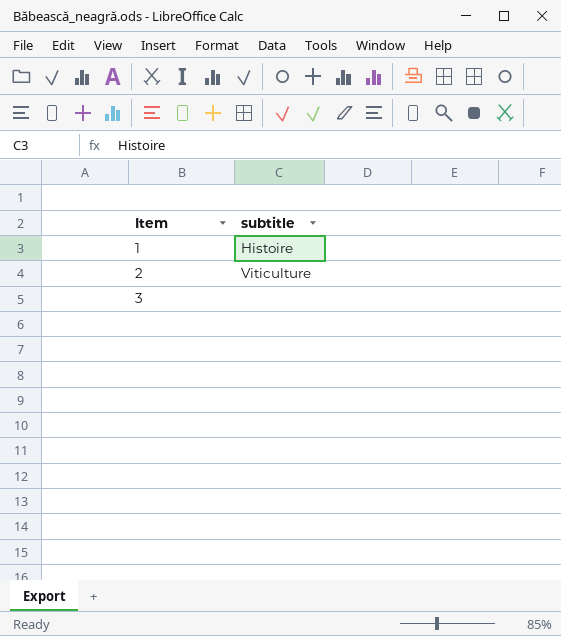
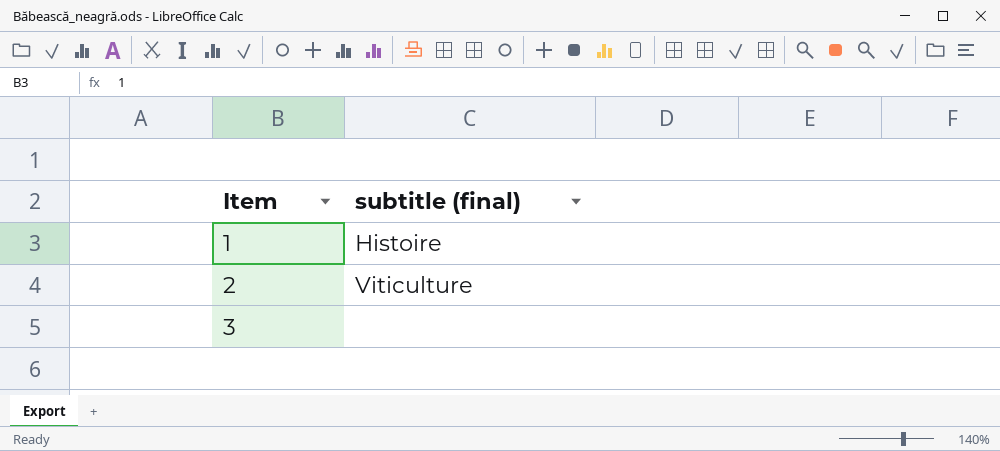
column name: subtitle -> subtitle (final)

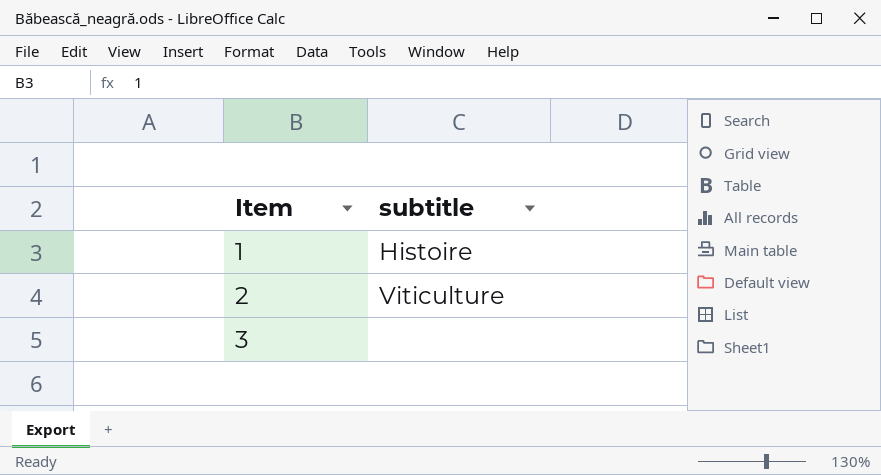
column name: subtitle (final) -> subtitle

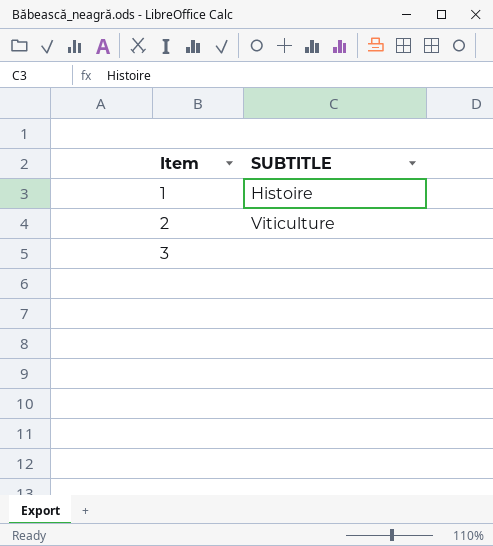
column name: subtitle -> SUBTITLE

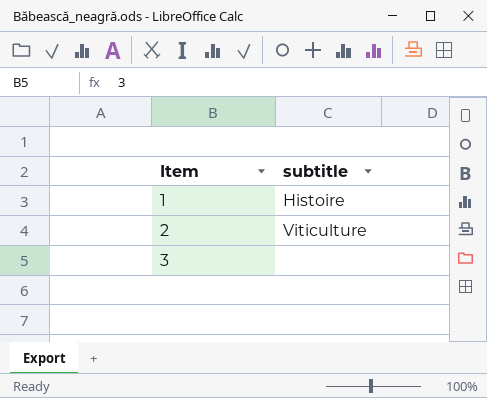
column name: SUBTITLE -> subtitle

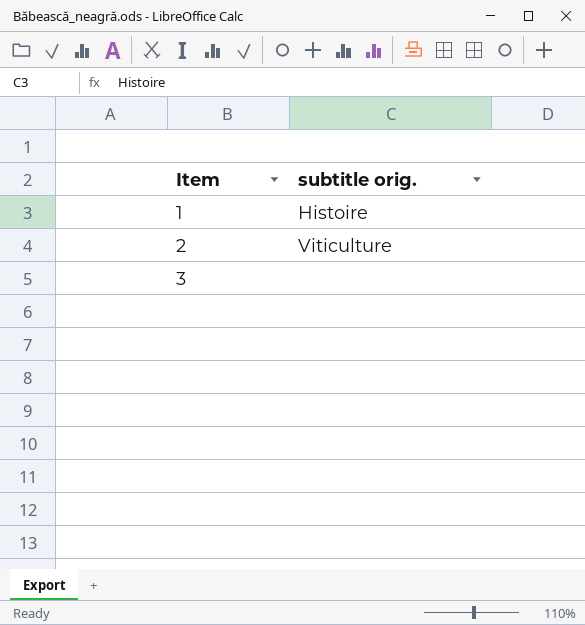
column name: subtitle -> subtitle orig.

